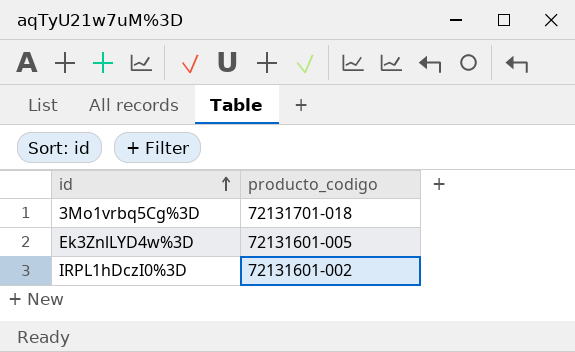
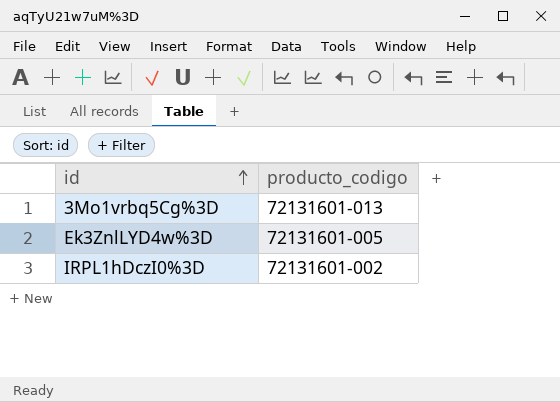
3Mo1vrbq5Cg%3D | producto_codigo: 72131701-018 -> 72131601-013

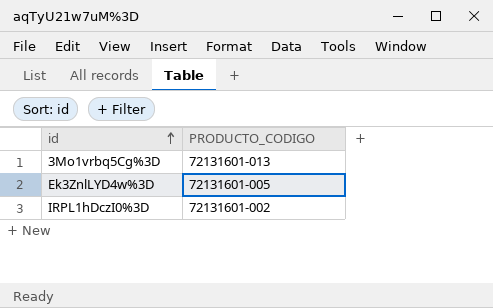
column name: producto_codigo -> PRODUCTO_CODIGO

